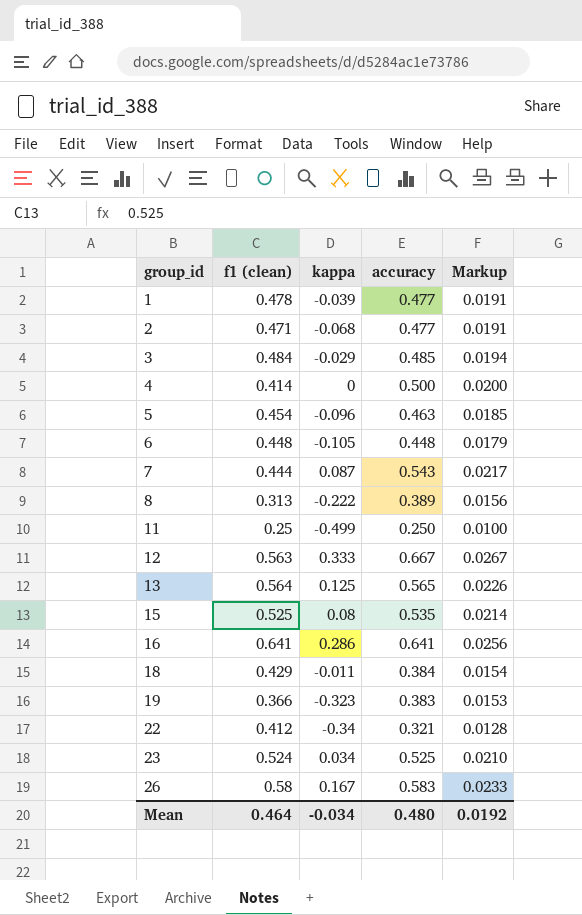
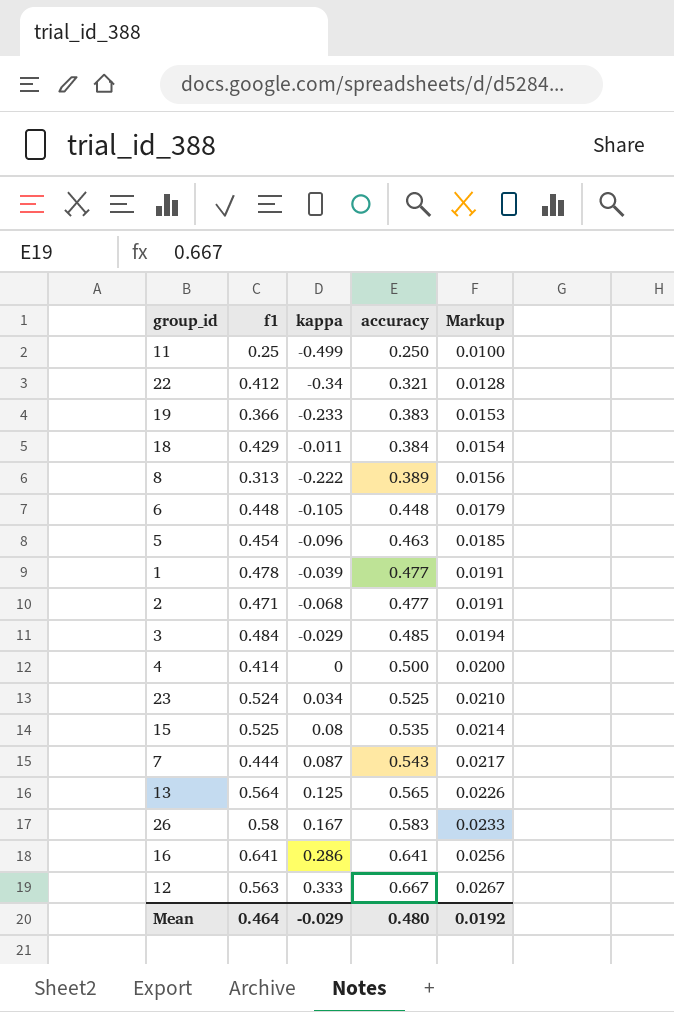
row order: group_id ascending -> accuracy ascending
column name: f1 (clean) -> f1
19 | kappa: -0.323 -> -0.233
Mean | kappa: -0.034 -> -0.029

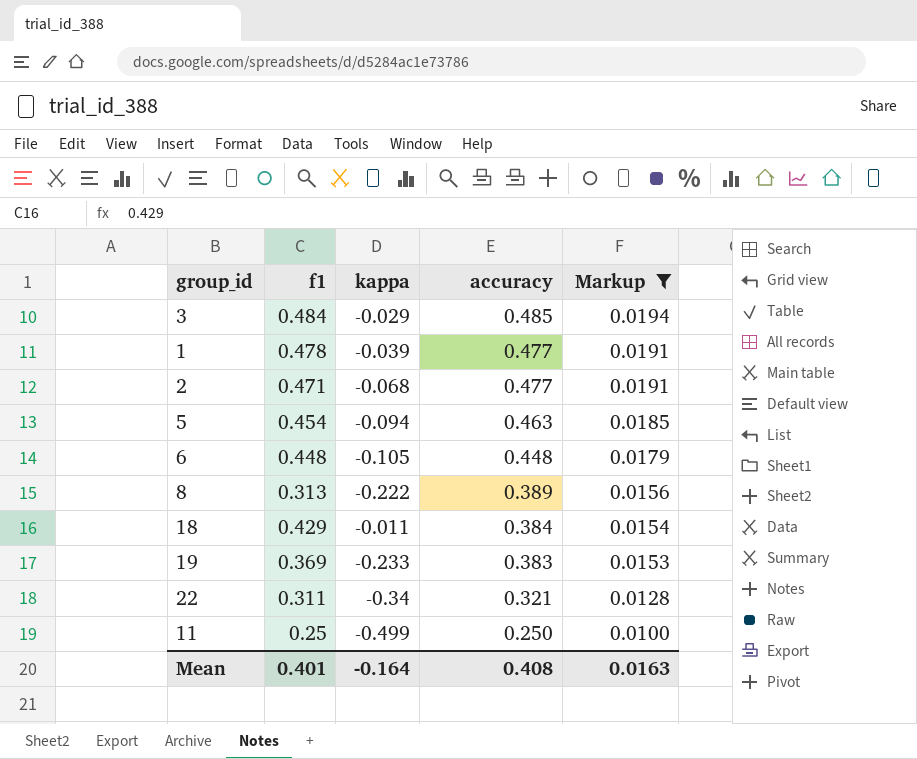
filter: none -> Markup <= 0.0194
row order: accuracy ascending -> accuracy descending
5 | kappa: -0.096 -> -0.094
19 | f1: 0.366 -> 0.369
22 | f1: 0.412 -> 0.311
Mean | f1: 0.464 -> 0.401
Mean | kappa: -0.029 -> -0.164
Mean | accuracy: 0.480 -> 0.408
Mean | Markup: 0.0192 -> 0.0163

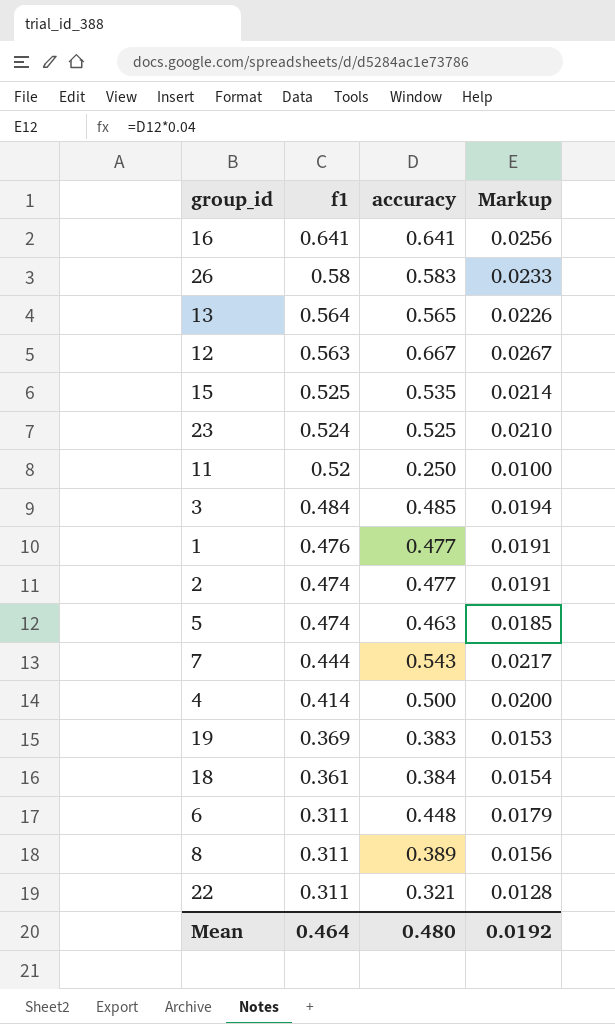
filter: Markup <= 0.0194 -> none
row order: accuracy descending -> f1 descending
column kappa | position: 3 -> none
11 | f1: 0.25 -> 0.52
1 | f1: 0.478 -> 0.476
2 | f1: 0.471 -> 0.474
5 | f1: 0.454 -> 0.474
18 | f1: 0.429 -> 0.361
6 | f1: 0.448 -> 0.311
8 | f1: 0.313 -> 0.311
Mean | f1: 0.401 -> 0.464
Mean | accuracy: 0.408 -> 0.480
Mean | Markup: 0.0163 -> 0.0192

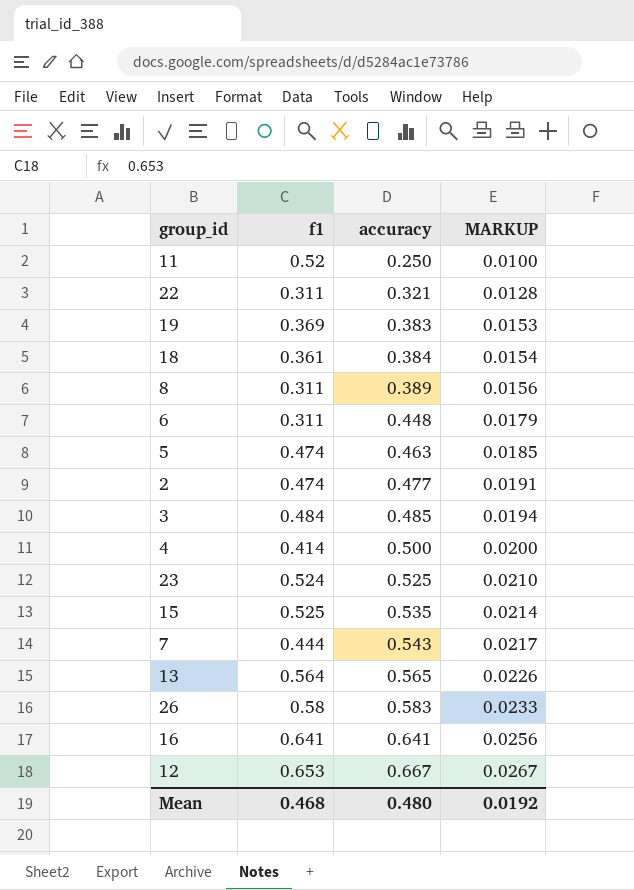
row order: f1 descending -> accuracy ascending
column name: Markup -> MARKUP
row 1: 0.476 | 0.477 | 0.0191 -> none
12 | f1: 0.563 -> 0.653
Mean | f1: 0.464 -> 0.468

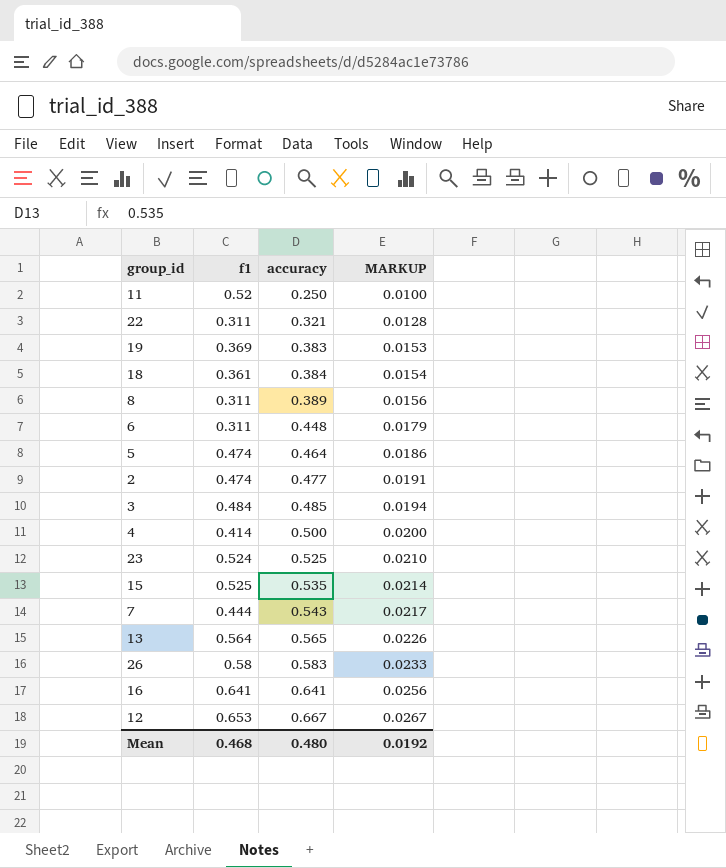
5 | accuracy: 0.463 -> 0.464
5 | MARKUP: 0.0185 -> 0.0186

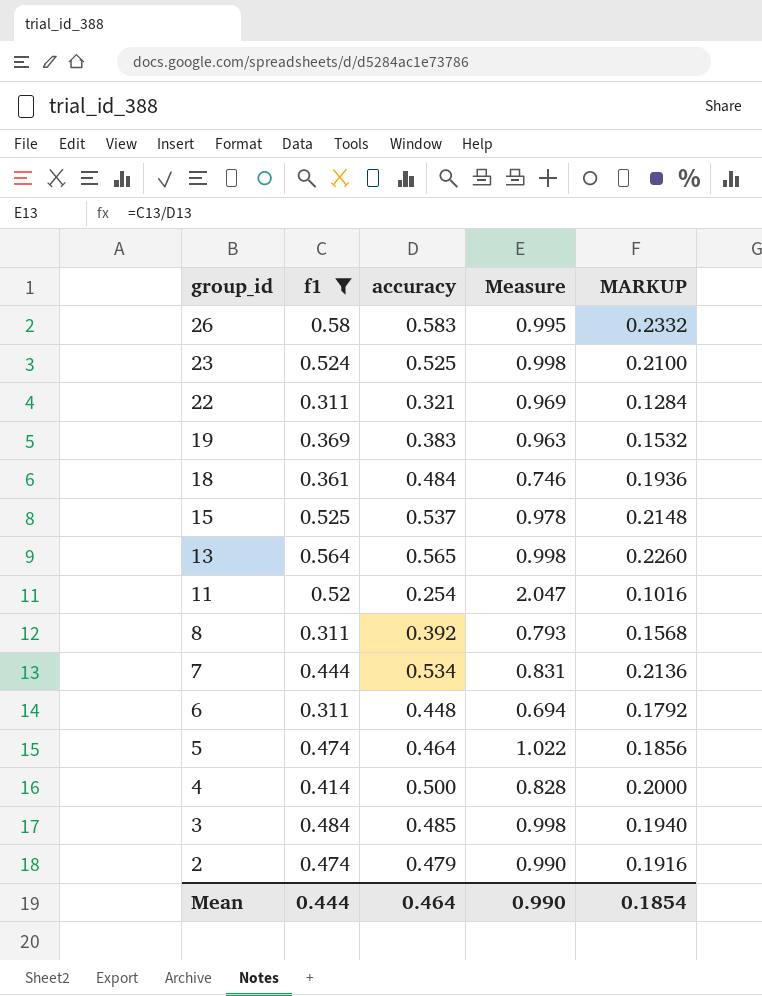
filter: none -> f1 <= 0.58
row order: accuracy ascending -> group_id descending
column Measure | formula: none -> [f1] / [accuracy]
column MARKUP | formula: [accuracy] * 0.04 -> [accuracy] * 0.4
18 | accuracy: 0.384 -> 0.484
15 | accuracy: 0.535 -> 0.537
11 | accuracy: 0.250 -> 0.254
8 | accuracy: 0.389 -> 0.392
7 | accuracy: 0.543 -> 0.534
2 | accuracy: 0.477 -> 0.479
Mean | f1: 0.468 -> 0.444
Mean | accuracy: 0.480 -> 0.464
Mean | MARKUP: 0.0192 -> 0.1854

